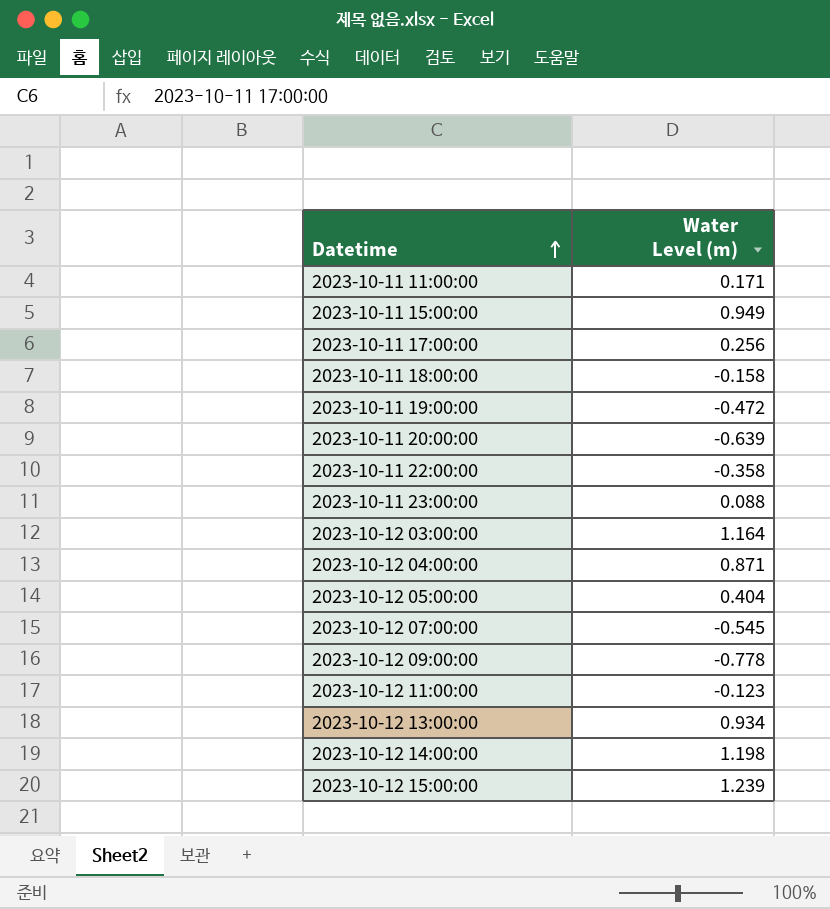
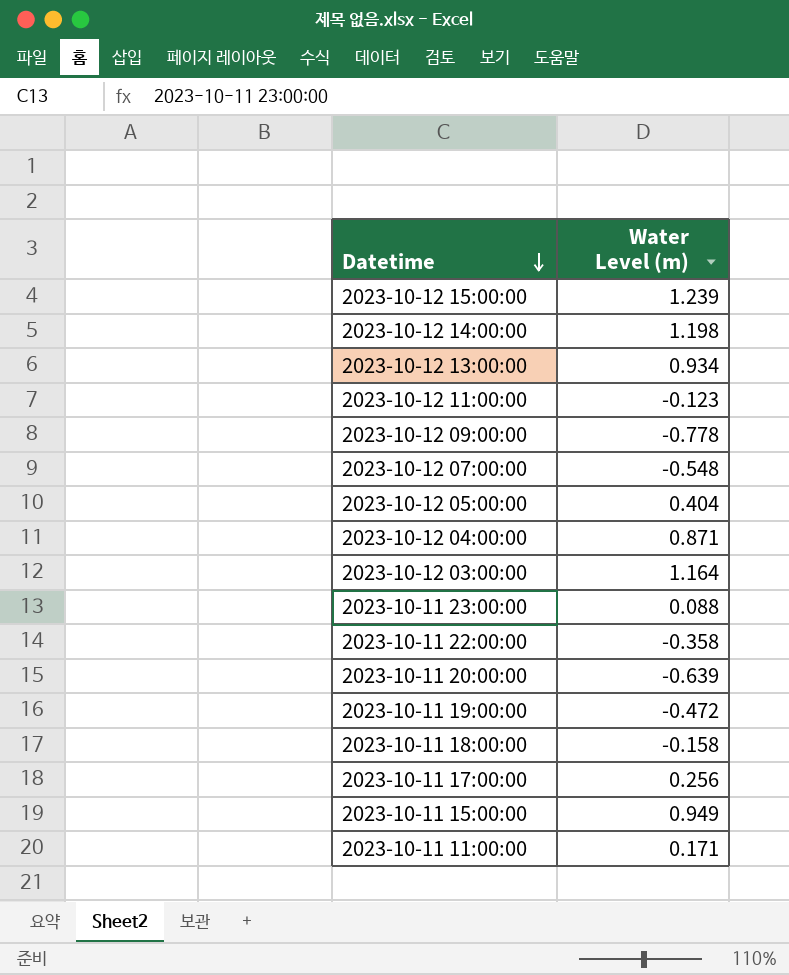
row order: Datetime ascending -> Datetime descending
2023-10-12 07:00:00 | Water Level (m): -0.545 -> -0.548

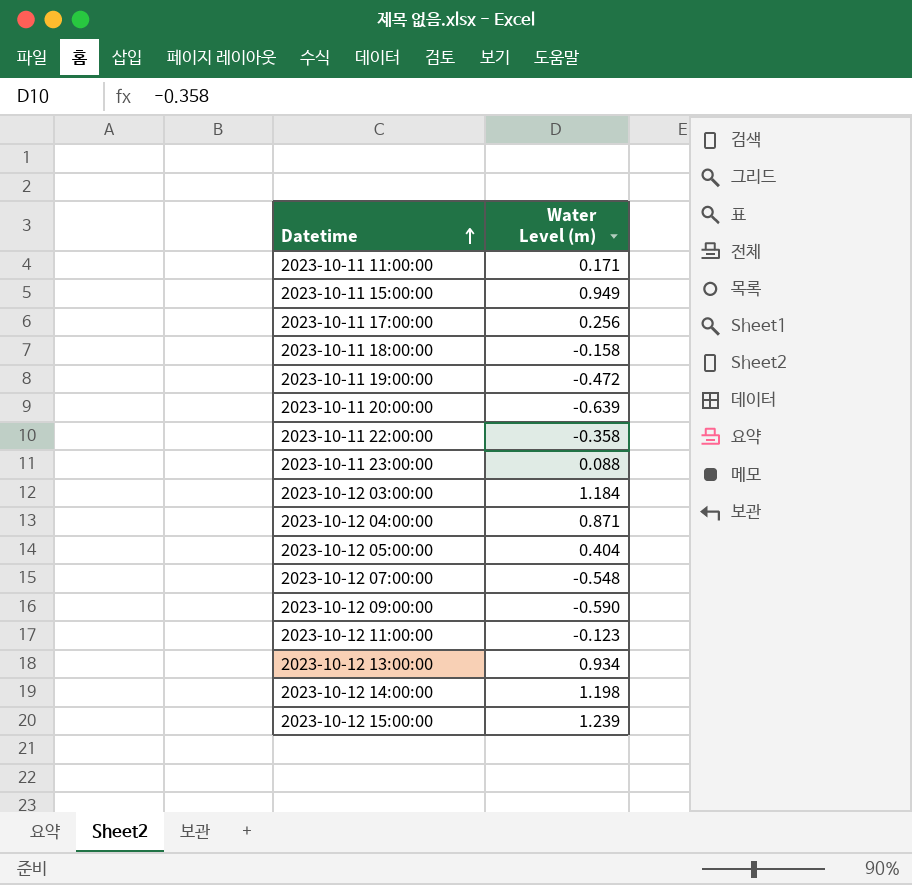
row order: Datetime descending -> Datetime ascending
2023-10-12 03:00:00 | Water Level (m): 1.164 -> 1.184
2023-10-12 09:00:00 | Water Level (m): -0.778 -> -0.590

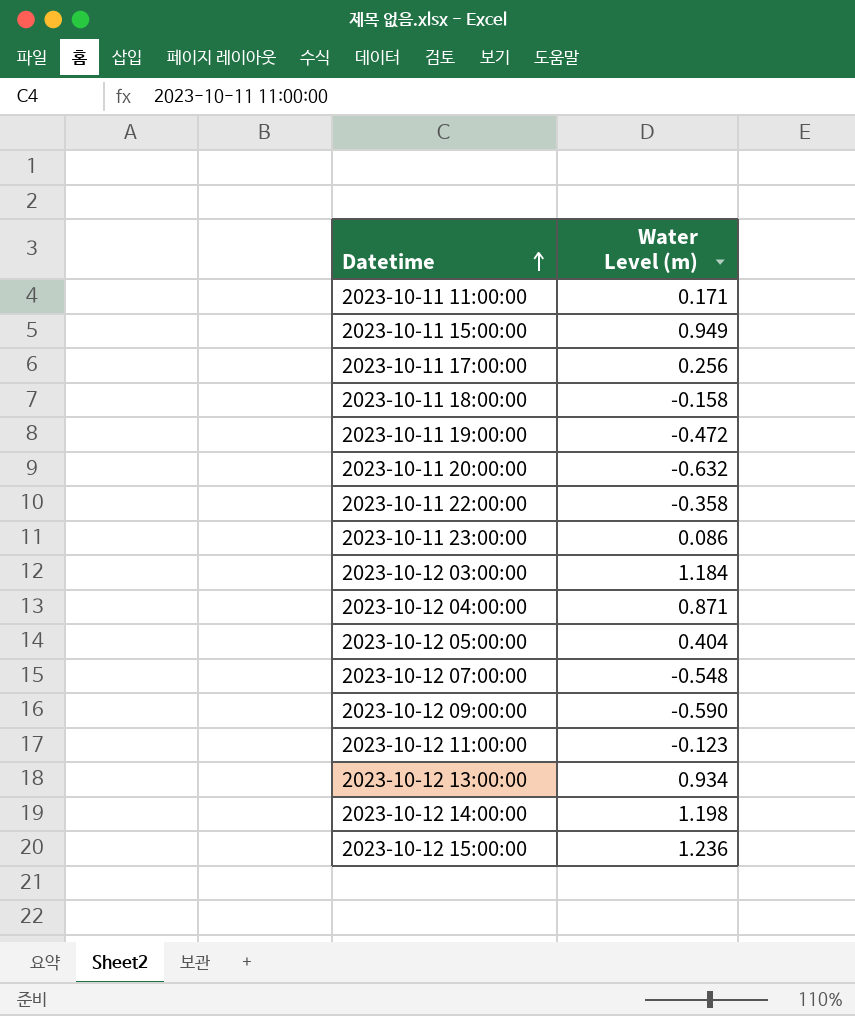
2023-10-11 20:00:00 | Water Level (m): -0.639 -> -0.632
2023-10-11 23:00:00 | Water Level (m): 0.088 -> 0.086
2023-10-12 15:00:00 | Water Level (m): 1.239 -> 1.236

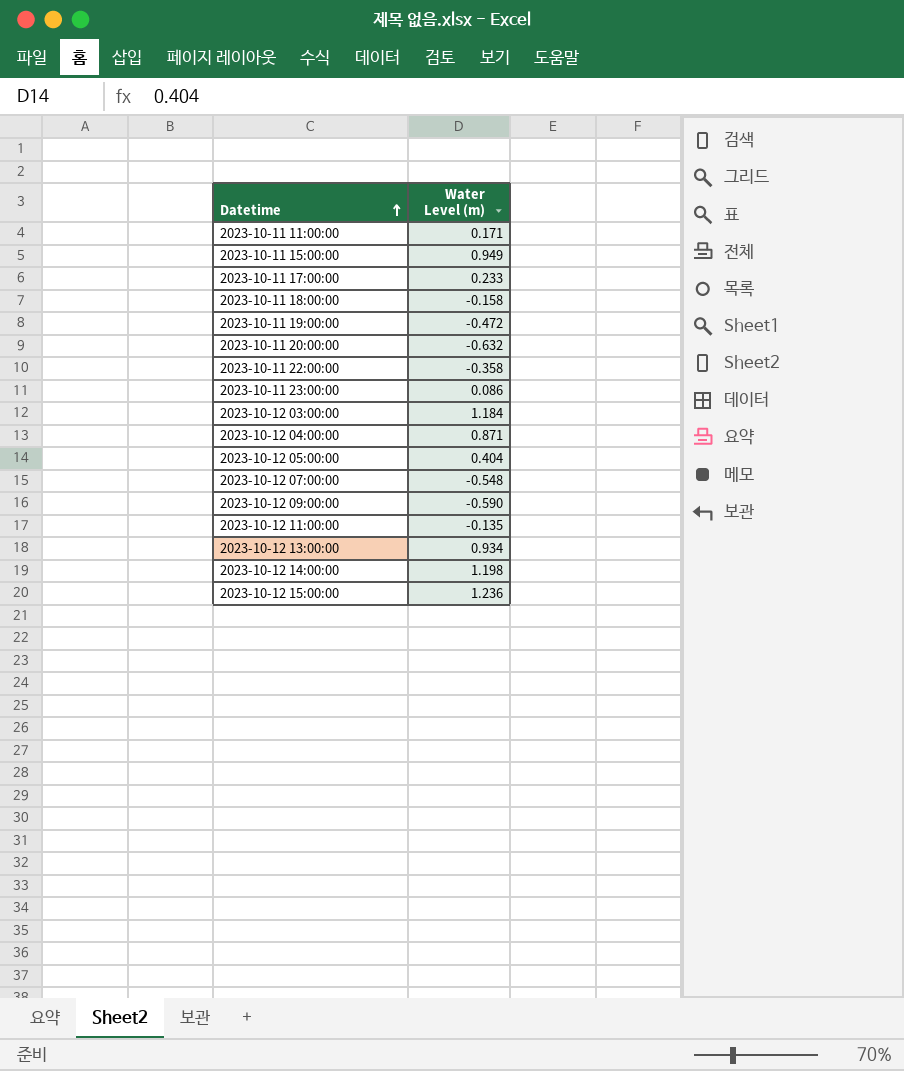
2023-10-11 17:00:00 | Water Level (m): 0.256 -> 0.233
2023-10-12 11:00:00 | Water Level (m): -0.123 -> -0.135

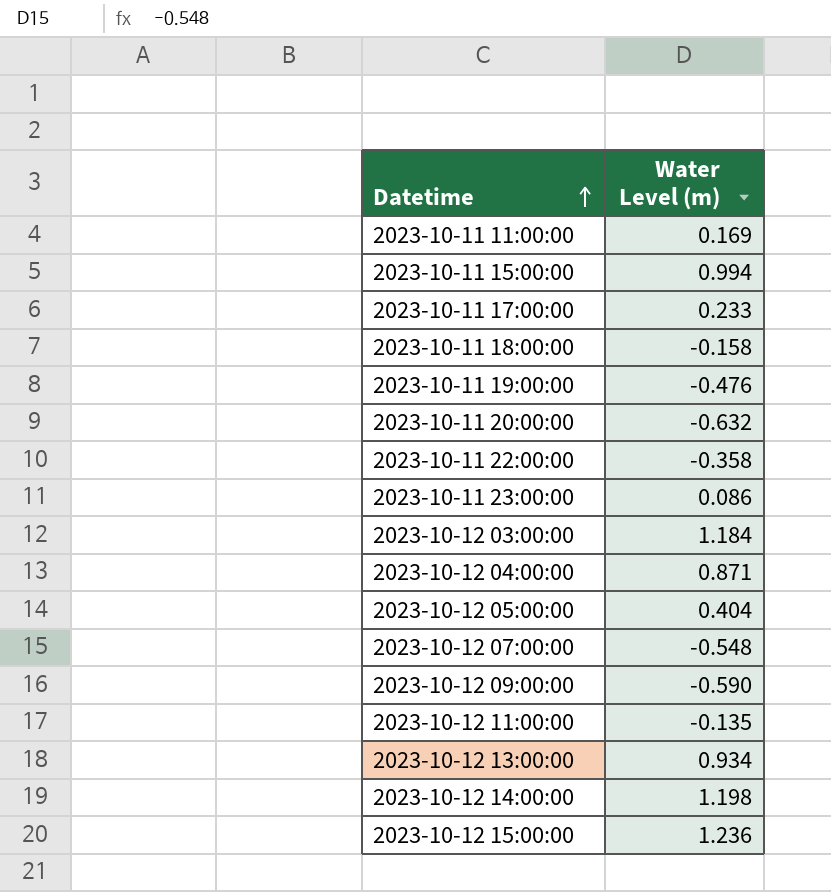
2023-10-11 11:00:00 | Water Level (m): 0.171 -> 0.169
2023-10-11 15:00:00 | Water Level (m): 0.949 -> 0.994
2023-10-11 19:00:00 | Water Level (m): -0.472 -> -0.476

